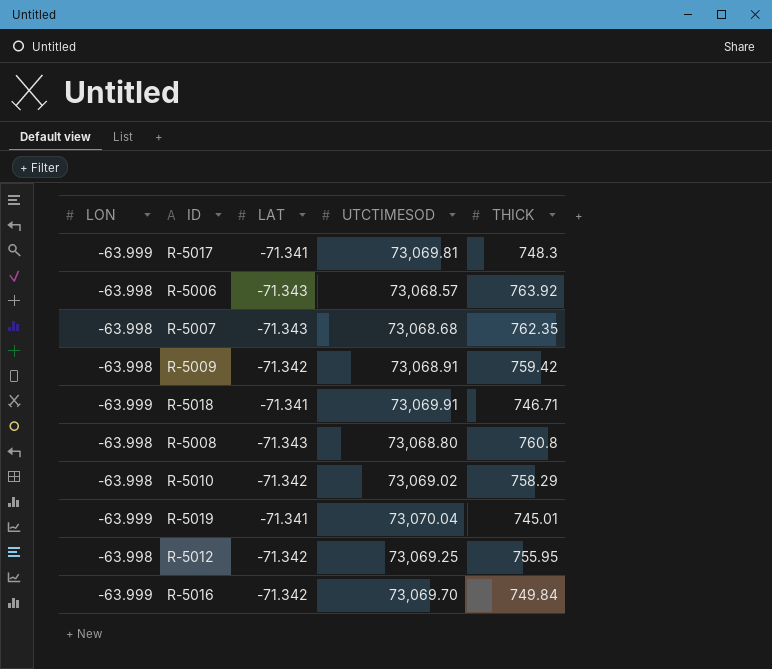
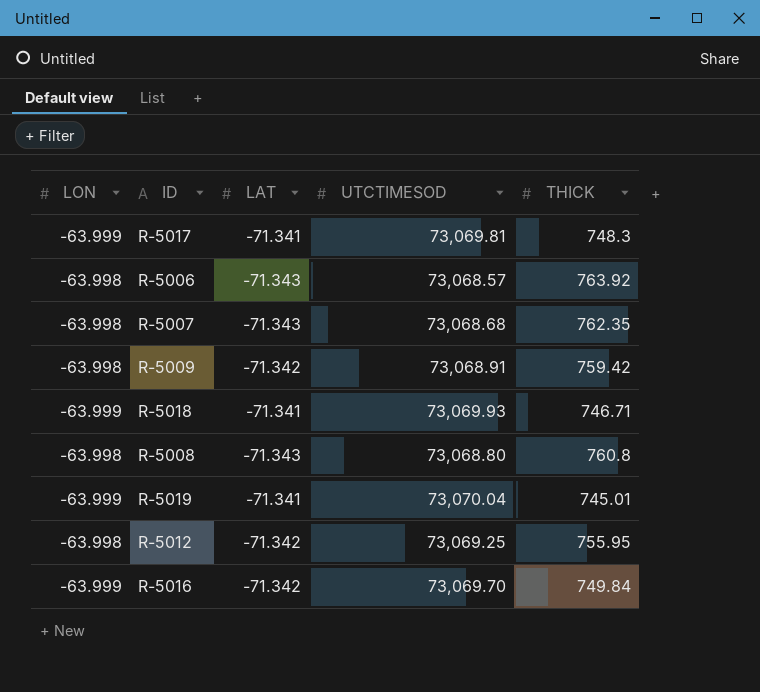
row R-5010: -63.998 | -71.342 | 73,069.02 | 758.29 -> none
R-5018 | UTCTIMESOD: 73,069.91 -> 73,069.93

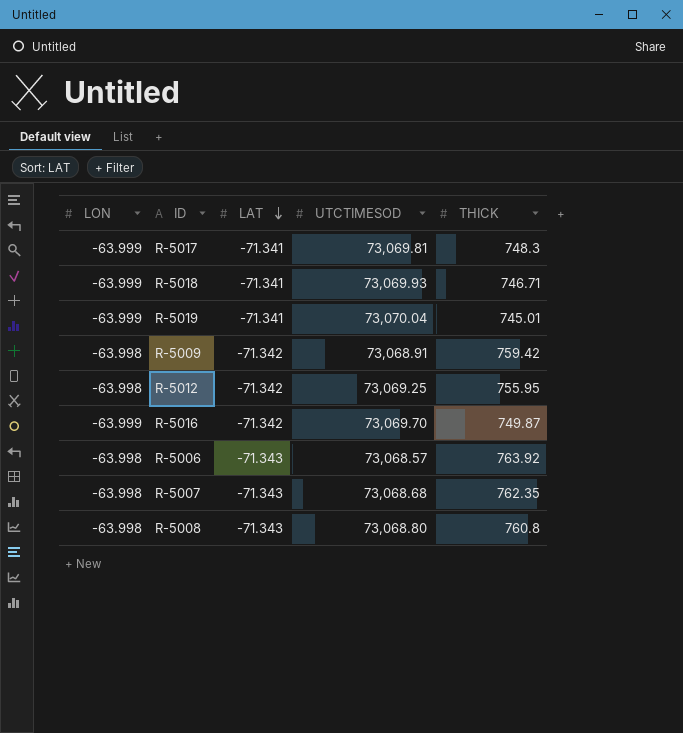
row order: none -> LAT descending
R-5016 | THICK: 749.84 -> 749.87

